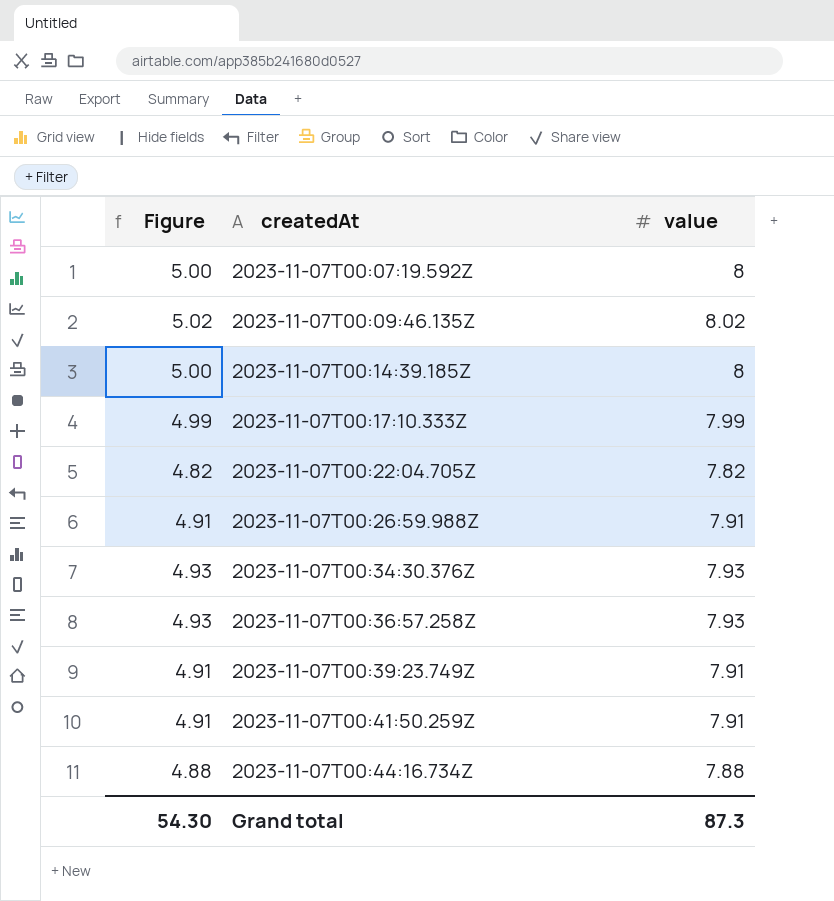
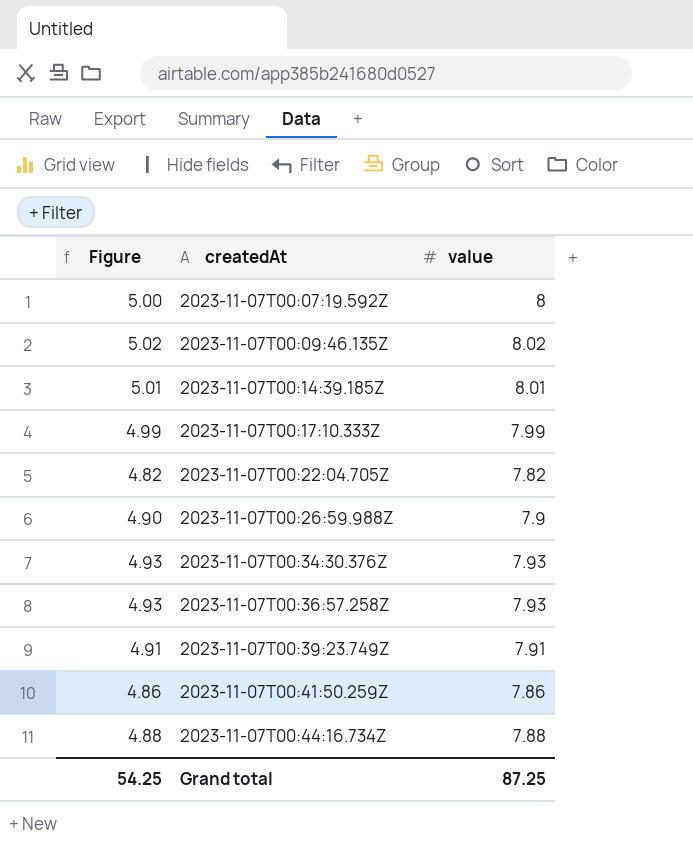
2023-11-07T00:14:39.185Z | Figure: 5.00 -> 5.01
2023-11-07T00:14:39.185Z | value: 8 -> 8.01
2023-11-07T00:26:59.988Z | Figure: 4.91 -> 4.90
2023-11-07T00:26:59.988Z | value: 7.91 -> 7.9
2023-11-07T00:41:50.259Z | Figure: 4.91 -> 4.86
2023-11-07T00:41:50.259Z | value: 7.91 -> 7.86
Grand total | Figure: 54.30 -> 54.25
Grand total | value: 87.3 -> 87.25

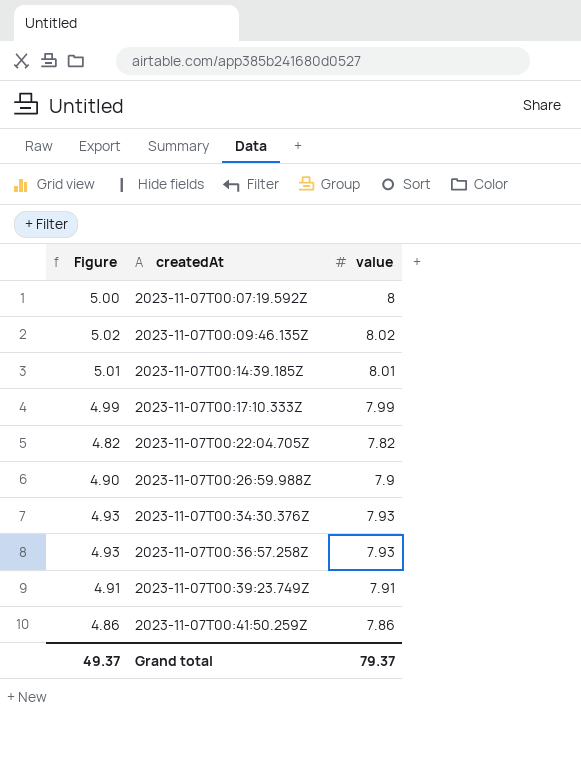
row 2023-11-07T00:44:16.734Z: 4.88 | 7.88 -> none
Grand total | Figure: 54.25 -> 49.37
Grand total | value: 87.25 -> 79.37

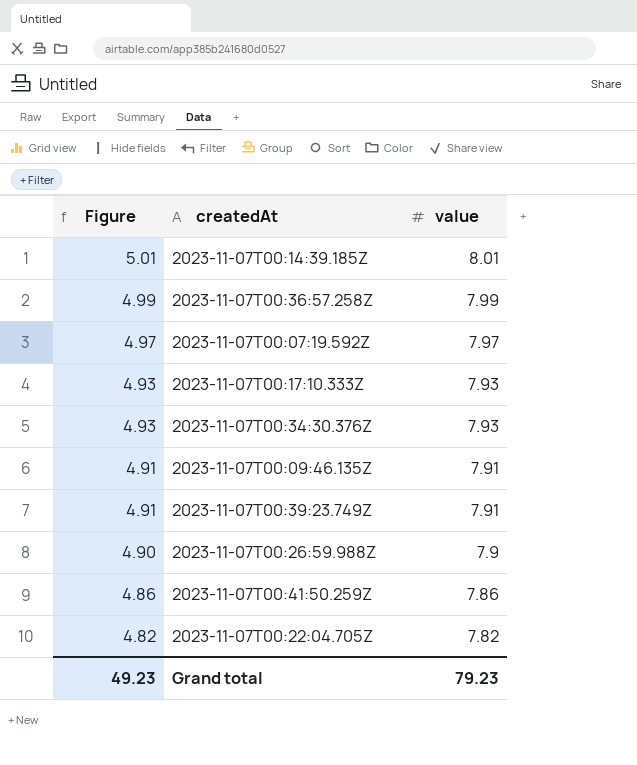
row order: createdAt ascending -> Figure descending
2023-11-07T00:36:57.258Z | Figure: 4.93 -> 4.99
2023-11-07T00:36:57.258Z | value: 7.93 -> 7.99
2023-11-07T00:07:19.592Z | Figure: 5.00 -> 4.97
2023-11-07T00:07:19.592Z | value: 8 -> 7.97
2023-11-07T00:17:10.333Z | Figure: 4.99 -> 4.93
2023-11-07T00:17:10.333Z | value: 7.99 -> 7.93
2023-11-07T00:09:46.135Z | Figure: 5.02 -> 4.91
2023-11-07T00:09:46.135Z | value: 8.02 -> 7.91
Grand total | Figure: 49.37 -> 49.23
Grand total | value: 79.37 -> 79.23

